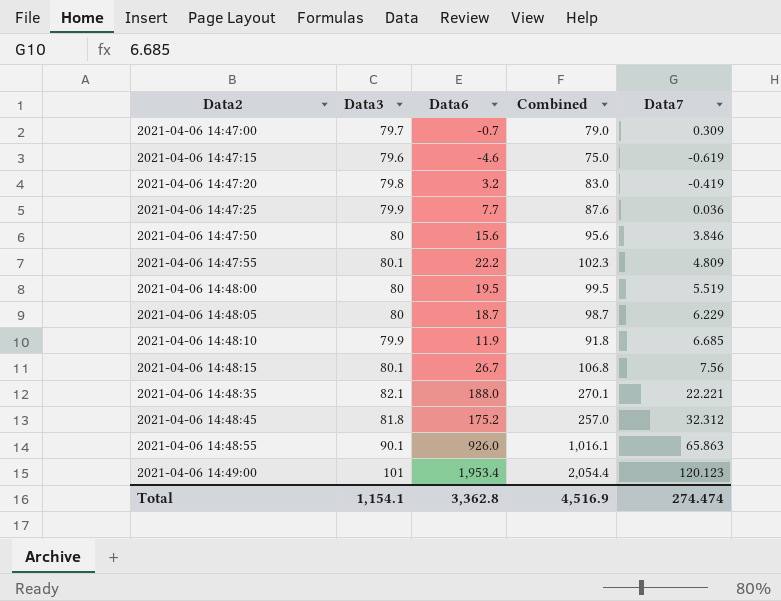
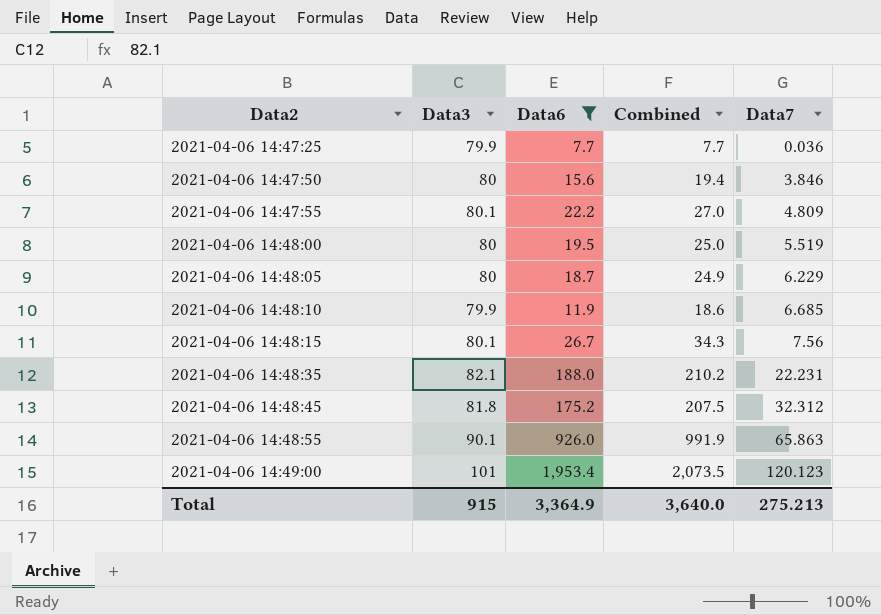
filter: none -> Data6 >= 7.7
column Combined | formula: [Data3] + [Data6] -> [Data6] + [Data7]
2021-04-06 14:48:35 | Data7: 22.221 -> 22.231
Total | Data3: 1,154.1 -> 915
Total | Data6: 3,362.8 -> 3,364.9
Total | Combined: 4,516.9 -> 3,640.0
Total | Data7: 274.474 -> 275.213

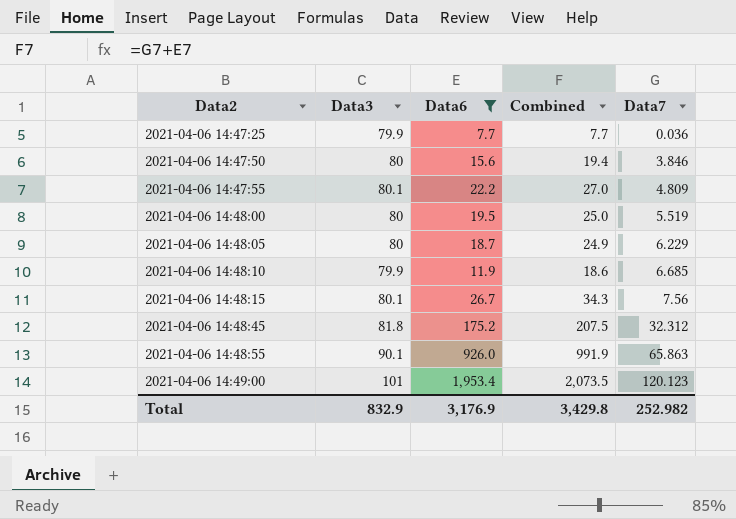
row 2021-04-06 14:48:35: 82.1 | 188.0 | 210.2 | 22.231 -> none
Total | Data3: 915 -> 832.9
Total | Data6: 3,364.9 -> 3,176.9
Total | Combined: 3,640.0 -> 3,429.8
Total | Data7: 275.213 -> 252.982

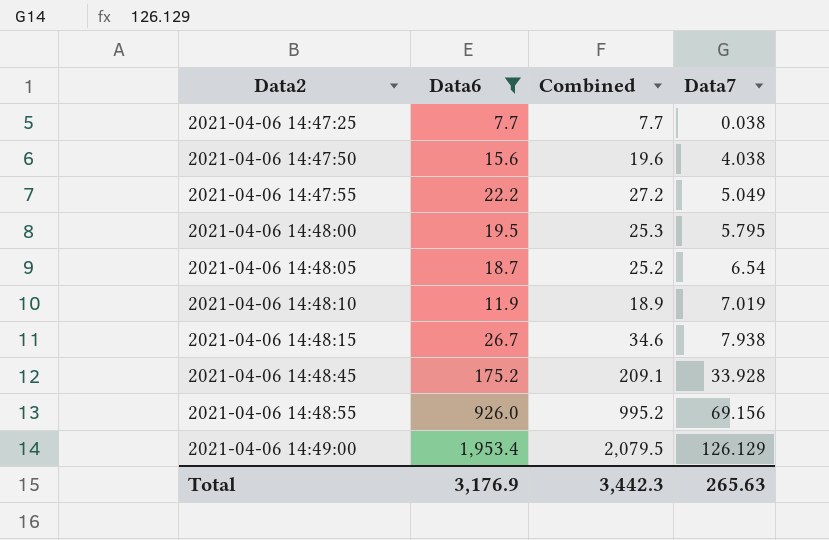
column Data3 | position: 2 -> none
2021-04-06 14:47:25 | Data7: 0.036 -> 0.038
2021-04-06 14:47:50 | Combined: 19.4 -> 19.6
2021-04-06 14:47:50 | Data7: 3.846 -> 4.038
2021-04-06 14:47:55 | Combined: 27.0 -> 27.2
2021-04-06 14:47:55 | Data7: 4.809 -> 5.049
2021-04-06 14:48:00 | Combined: 25.0 -> 25.3
2021-04-06 14:48:00 | Data7: 5.519 -> 5.795
2021-04-06 14:48:05 | Combined: 24.9 -> 25.2
2021-04-06 14:48:05 | Data7: 6.229 -> 6.54
2021-04-06 14:48:10 | Combined: 18.6 -> 18.9
2021-04-06 14:48:10 | Data7: 6.685 -> 7.019
2021-04-06 14:48:15 | Combined: 34.3 -> 34.6
2021-04-06 14:48:15 | Data7: 7.56 -> 7.938
2021-04-06 14:48:45 | Combined: 207.5 -> 209.1
2021-04-06 14:48:45 | Data7: 32.312 -> 33.928
2021-04-06 14:48:55 | Combined: 991.9 -> 995.2
2021-04-06 14:48:55 | Data7: 65.863 -> 69.156
2021-04-06 14:49:00 | Combined: 2,073.5 -> 2,079.5
2021-04-06 14:49:00 | Data7: 120.123 -> 126.129
Total | Combined: 3,429.8 -> 3,442.3
Total | Data7: 252.982 -> 265.63

